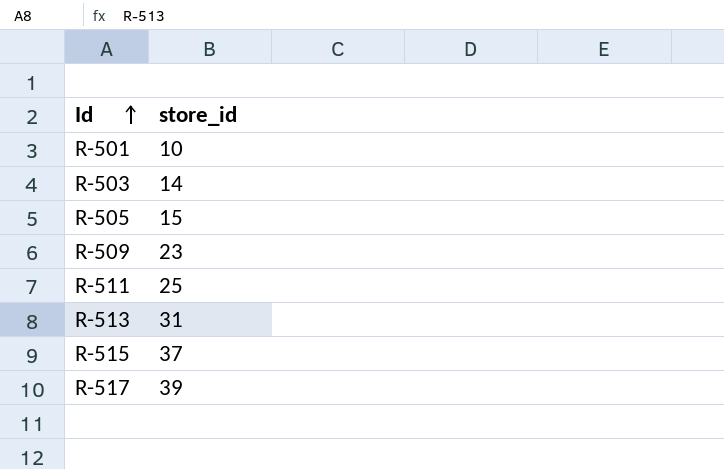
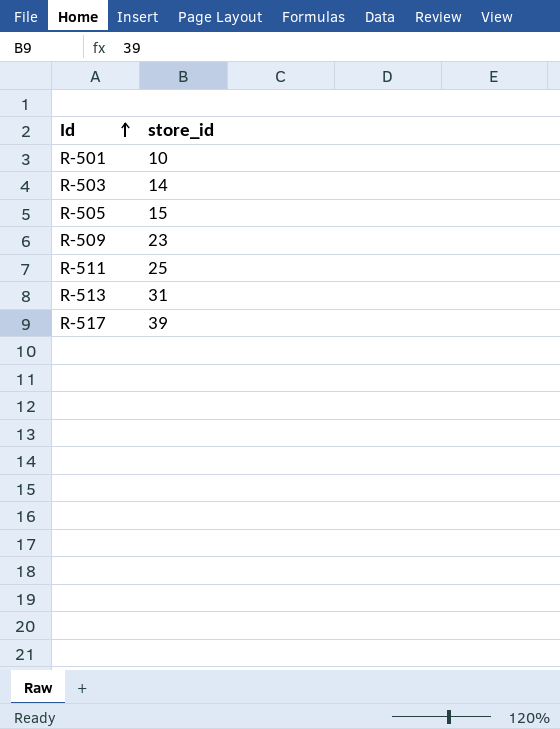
row R-515: 37 -> none

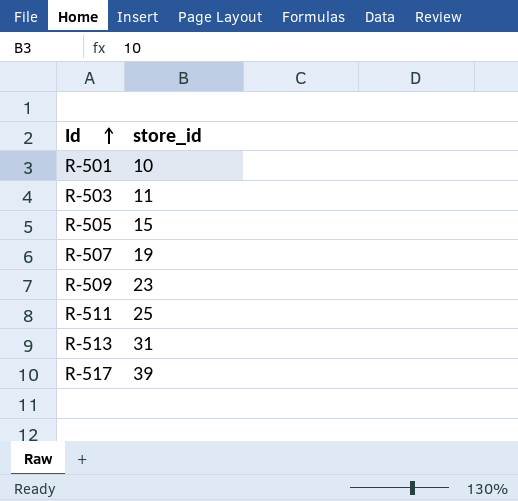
R-503 | store_id: 14 -> 11
row R-507: none -> 19

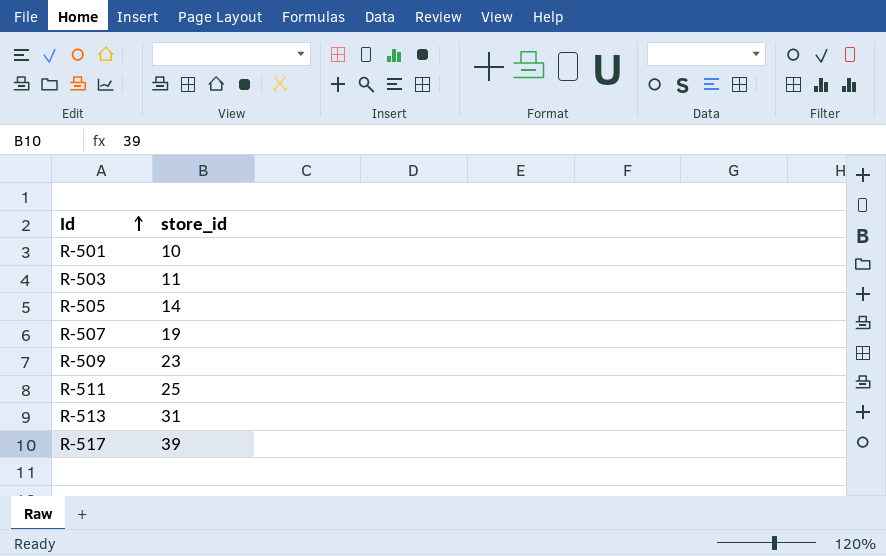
R-505 | store_id: 15 -> 14

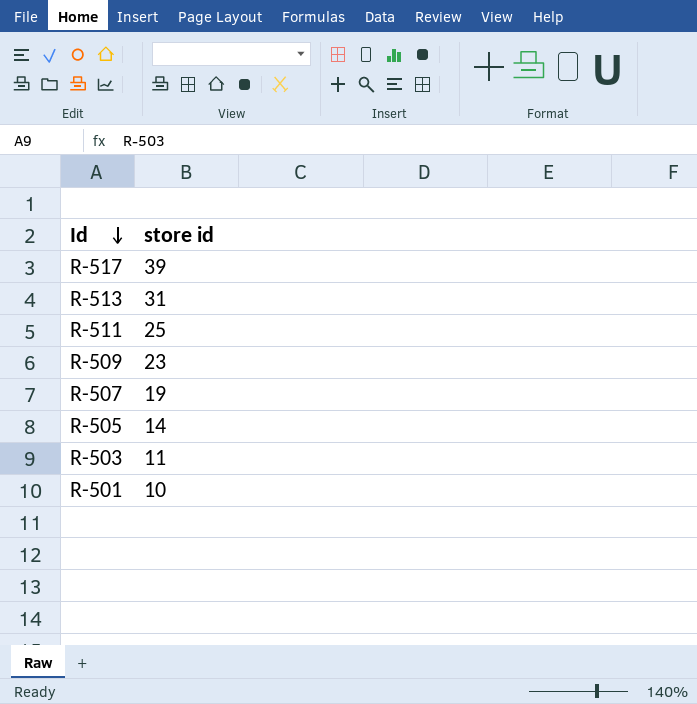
row order: Id ascending -> Id descending
column name: store_id -> store id

